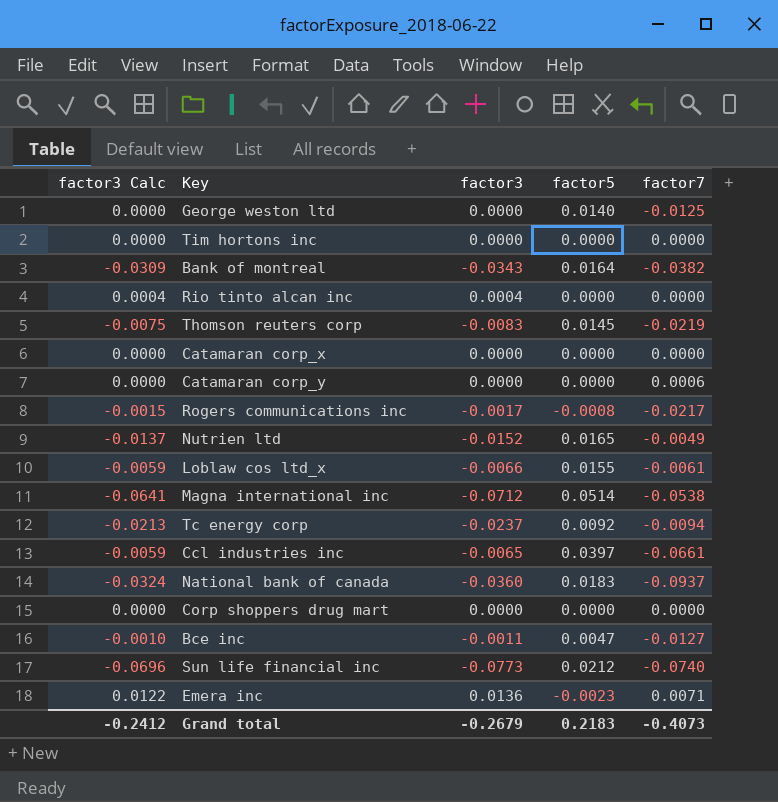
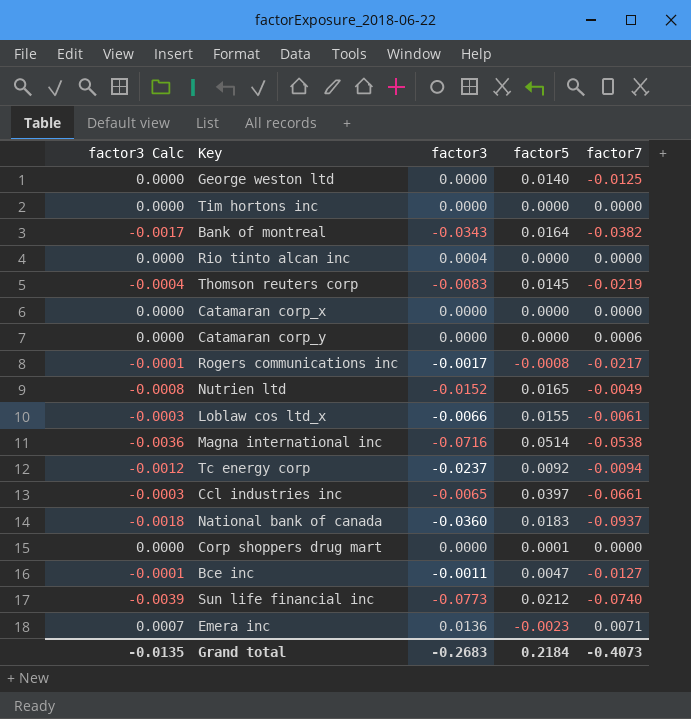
column factor3 Calc | formula: [factor3] * 0.9 -> [factor3] * 0.05
Magna international inc | factor3: -0.0712 -> -0.0716
Corp shoppers drug mart | factor5: 0.0000 -> 0.0001
Grand total | factor3 Calc: -0.2412 -> -0.0135
Grand total | factor3: -0.2679 -> -0.2683
Grand total | factor5: 0.2183 -> 0.2184

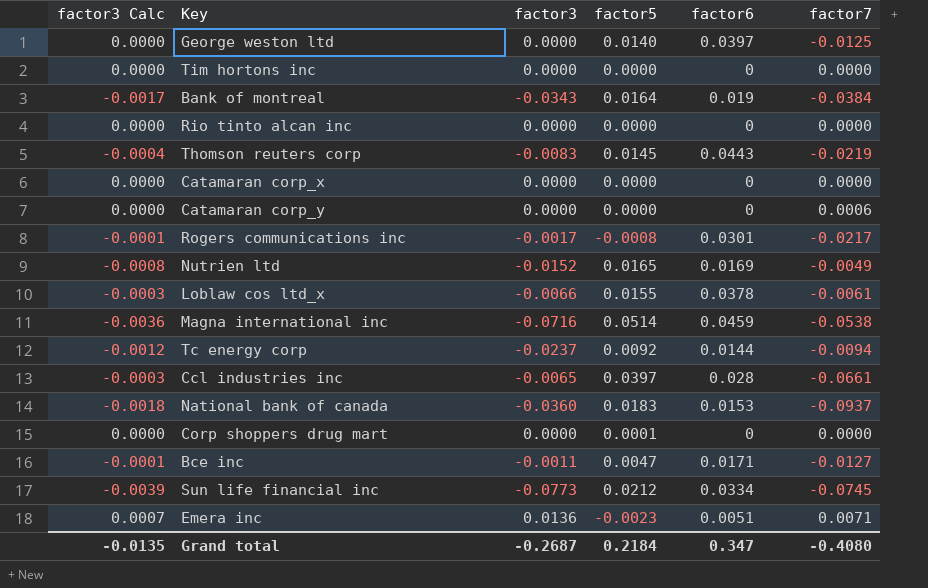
column factor6 | position: none -> 5
Bank of montreal | factor7: -0.0382 -> -0.0384
Rio tinto alcan inc | factor3: 0.0004 -> 0.0000
Sun life financial inc | factor7: -0.0740 -> -0.0745
Grand total | factor3: -0.2683 -> -0.2687
Grand total | factor7: -0.4073 -> -0.4080

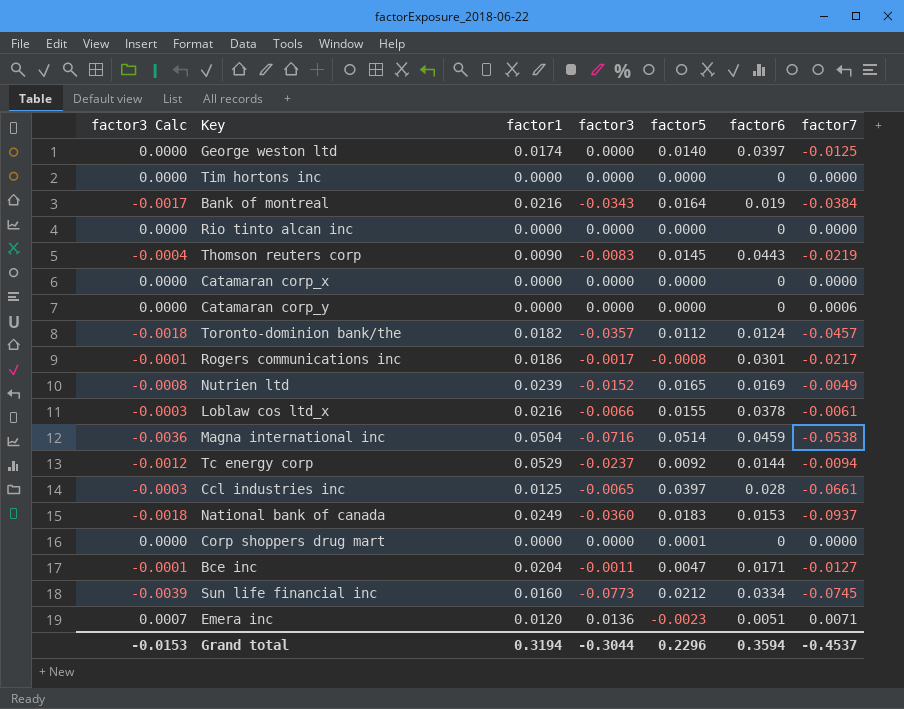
column factor1 | position: none -> 3
row Toronto-dominion bank/the: none -> -0.0018 | 0.0182 | -0.0357 | 0.0112 | 0.0124 | -0.0457
Grand total | factor3 Calc: -0.0135 -> -0.0153
Grand total | factor3: -0.2687 -> -0.3044
Grand total | factor5: 0.2184 -> 0.2296
Grand total | factor6: 0.347 -> 0.3594
Grand total | factor7: -0.4080 -> -0.4537

